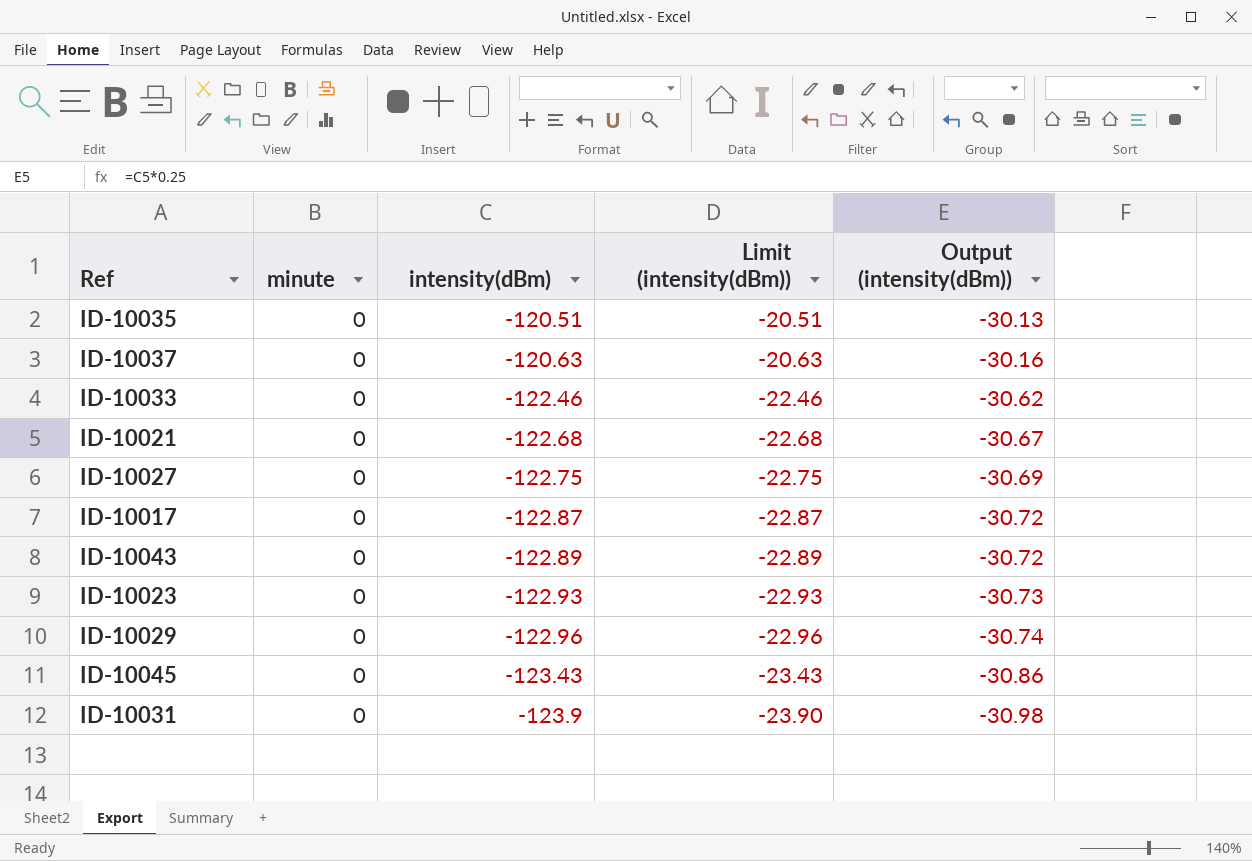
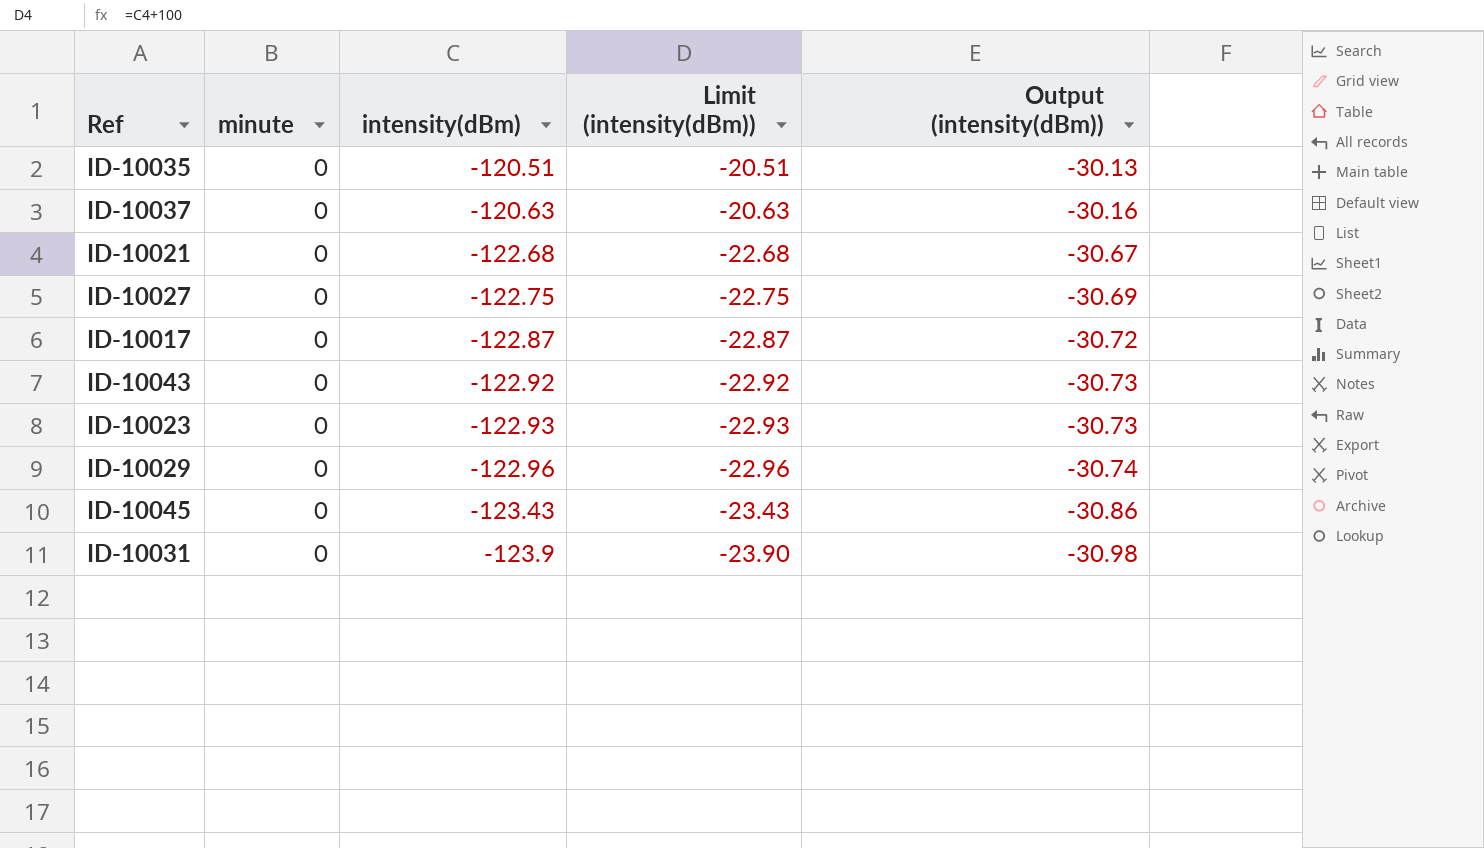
row ID-10033: 0 | -122.46 | -22.46 | -30.62 -> none
ID-10043 | intensity(dBm): -122.89 -> -122.92
ID-10043 | Limit (intensity(dBm)): -22.89 -> -22.92
ID-10043 | Output (intensity(dBm)): -30.72 -> -30.73

